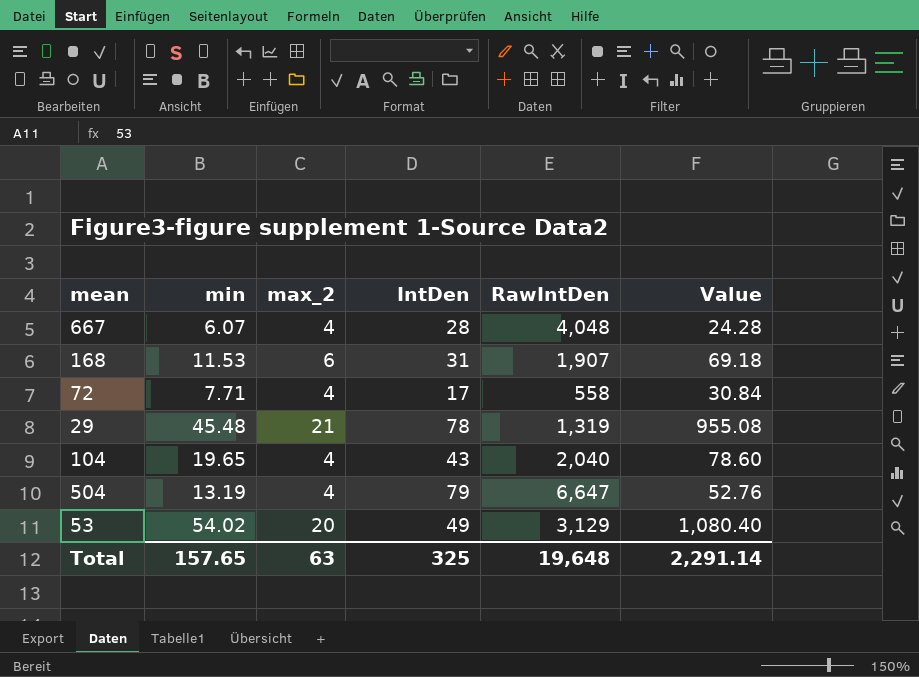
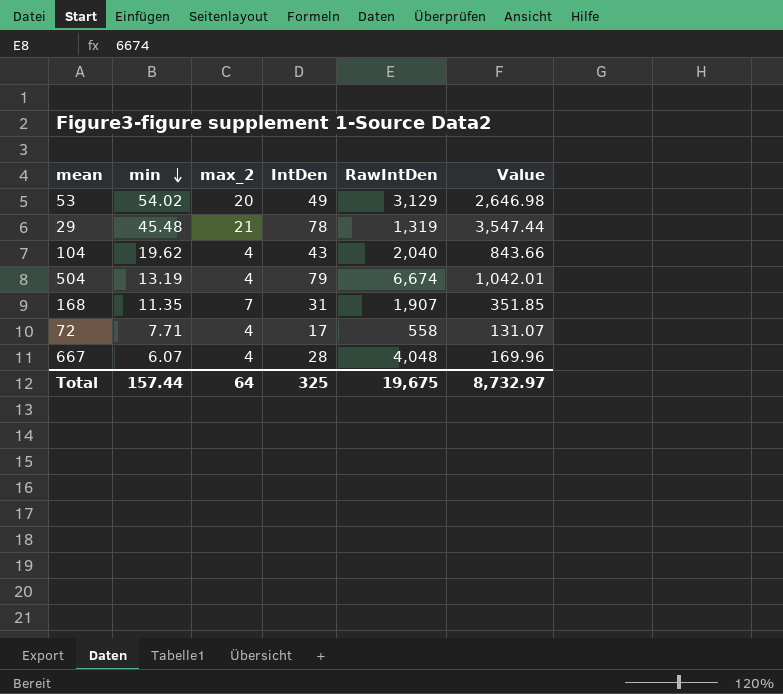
row order: none -> min descending
column Value | formula: [min] * [max_2] -> [min] * [IntDen]
104 | min: 19.65 -> 19.62
504 | RawIntDen: 6,647 -> 6,674
168 | min: 11.53 -> 11.35
168 | max_2: 6 -> 7
Total | min: 157.65 -> 157.44
Total | max_2: 63 -> 64
Total | RawIntDen: 19,648 -> 19,675
Total | Value: 2,291.14 -> 8,732.97

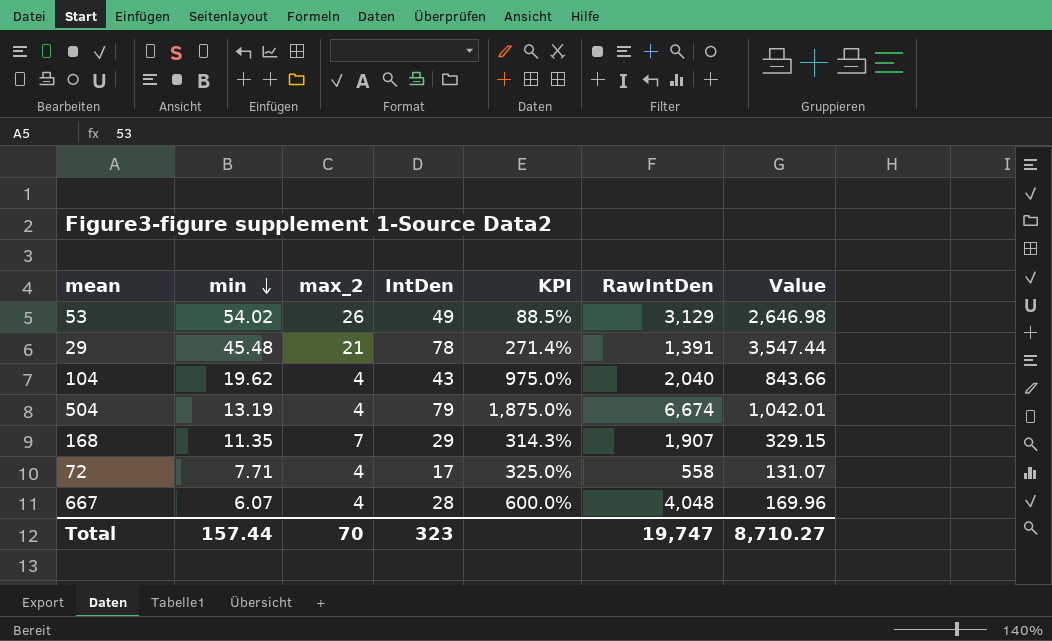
column KPI | formula: none -> ([IntDen] - [max_2]) / [max_2]
53 | max_2: 20 -> 26
29 | RawIntDen: 1,319 -> 1,391
168 | IntDen: 31 -> 29
168 | Value: 351.85 -> 329.15
Total | max_2: 64 -> 70
Total | IntDen: 325 -> 323
Total | RawIntDen: 19,675 -> 19,747
Total | Value: 8,732.97 -> 8,710.27

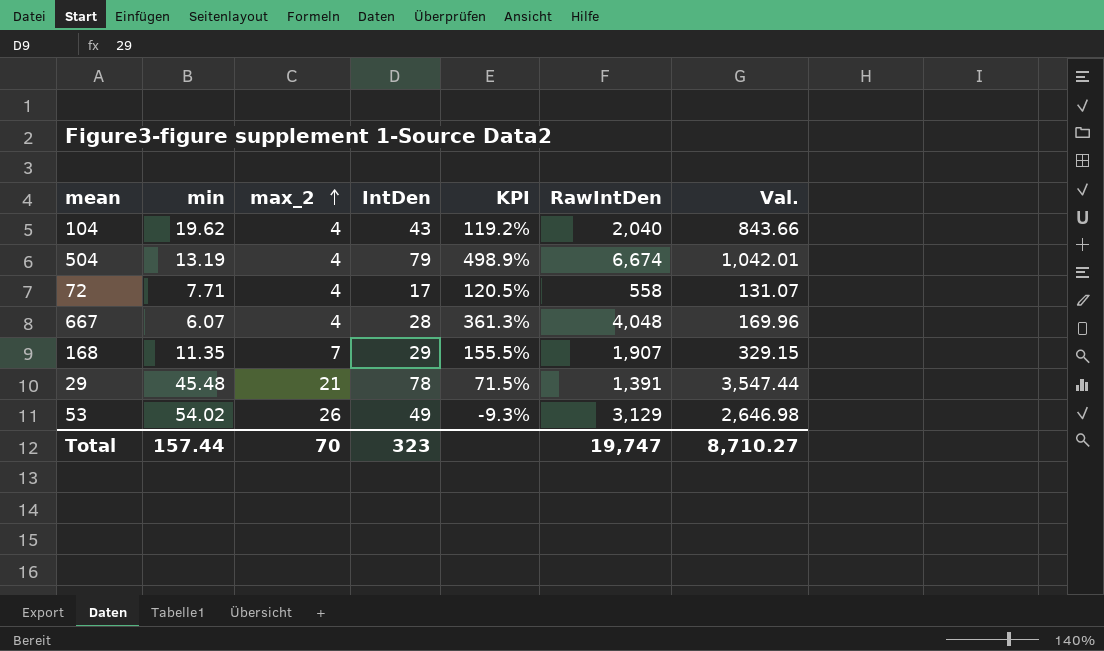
row order: min descending -> max_2 ascending
column KPI | formula: ([IntDen] - [max_2]) / [max_2] -> ([IntDen] - [min]) / [min]
column name: Value -> Val.

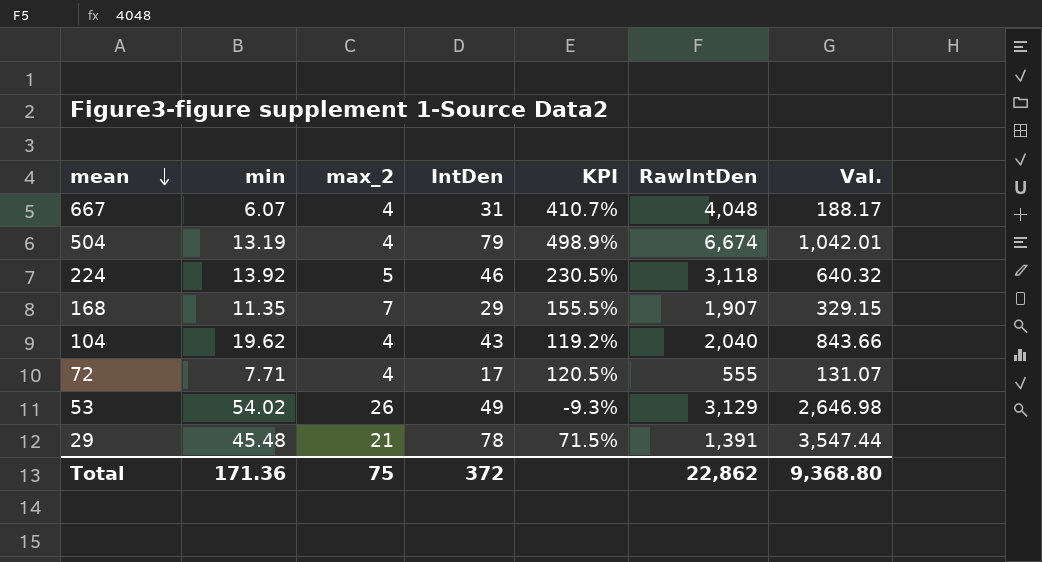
row order: max_2 ascending -> mean descending
667 | IntDen: 28 -> 31
667 | KPI: 361.3% -> 410.7%
667 | Val.: 169.96 -> 188.17
row 224: none -> 13.92 | 5 | 46 | 230.5% | 3,118 | 640.32
72 | RawIntDen: 558 -> 555
Total | min: 157.44 -> 171.36
Total | max_2: 70 -> 75
Total | IntDen: 323 -> 372
Total | RawIntDen: 19,747 -> 22,862
Total | Val.: 8,710.27 -> 9,368.80

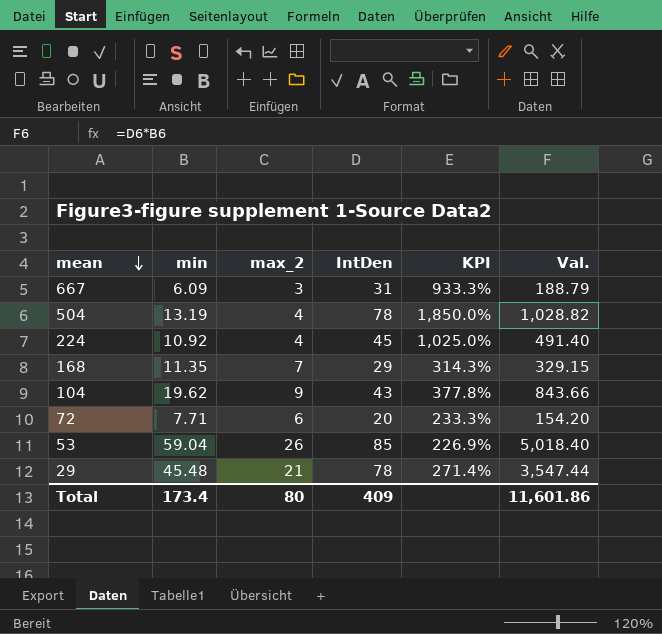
column RawIntDen | position: 6 -> none
column KPI | formula: ([IntDen] - [min]) / [min] -> ([IntDen] - [max_2]) / [max_2]
667 | min: 6.07 -> 6.09
667 | max_2: 4 -> 3
667 | Val.: 188.17 -> 188.79
504 | IntDen: 79 -> 78
504 | Val.: 1,042.01 -> 1,028.82
224 | min: 13.92 -> 10.92
224 | max_2: 5 -> 4
224 | IntDen: 46 -> 45
224 | Val.: 640.32 -> 491.40
104 | max_2: 4 -> 9
72 | max_2: 4 -> 6
72 | IntDen: 17 -> 20
72 | Val.: 131.07 -> 154.20
53 | min: 54.02 -> 59.04
53 | IntDen: 49 -> 85
53 | Val.: 2,646.98 -> 5,018.40
Total | min: 171.36 -> 173.4
Total | max_2: 75 -> 80
Total | IntDen: 372 -> 409
Total | Val.: 9,368.80 -> 11,601.86

